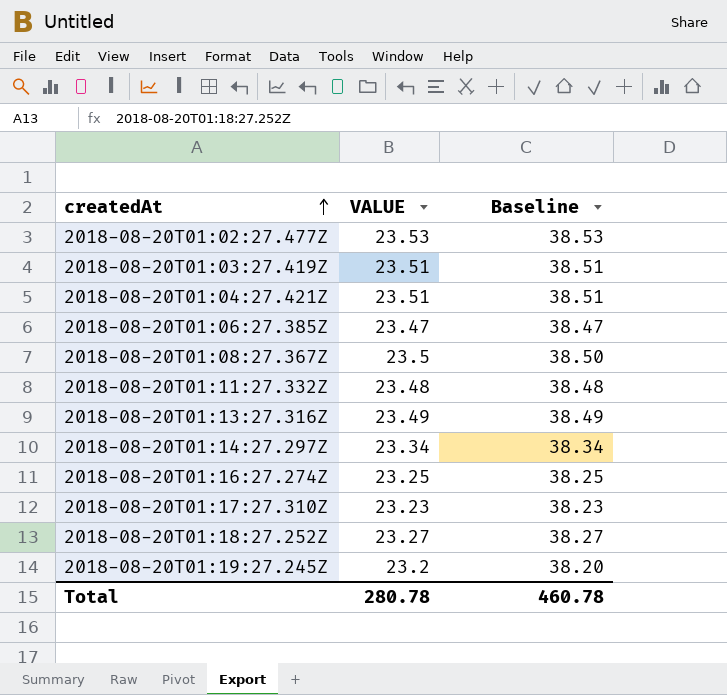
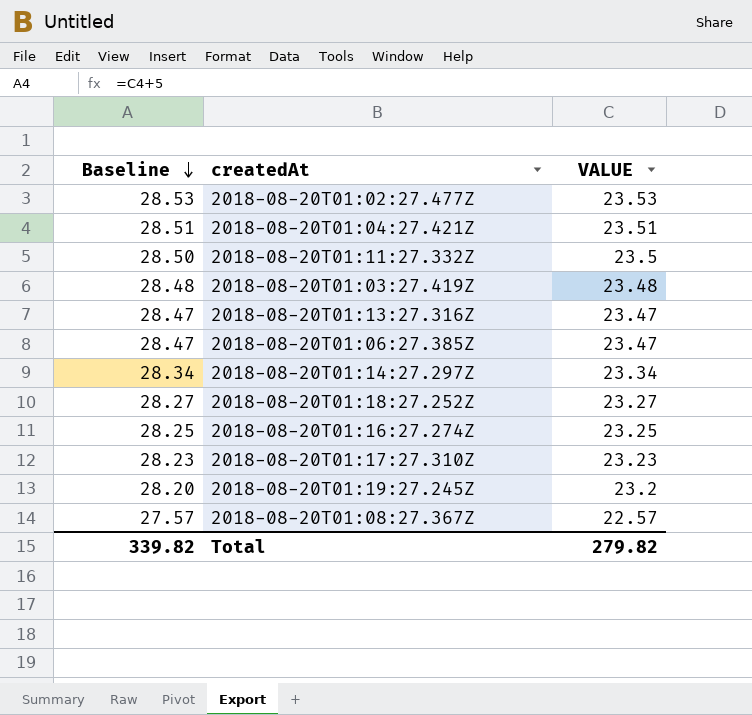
row order: createdAt ascending -> Baseline descending
column Baseline | formula: [VALUE] + 15 -> [VALUE] + 5
column Baseline | position: 3 -> 1
2018-08-20T01:11:27.332Z | VALUE: 23.48 -> 23.5
2018-08-20T01:03:27.419Z | VALUE: 23.51 -> 23.48
2018-08-20T01:13:27.316Z | VALUE: 23.49 -> 23.47
2018-08-20T01:08:27.367Z | VALUE: 23.5 -> 22.57
Total | Baseline: 460.78 -> 339.82
Total | VALUE: 280.78 -> 279.82

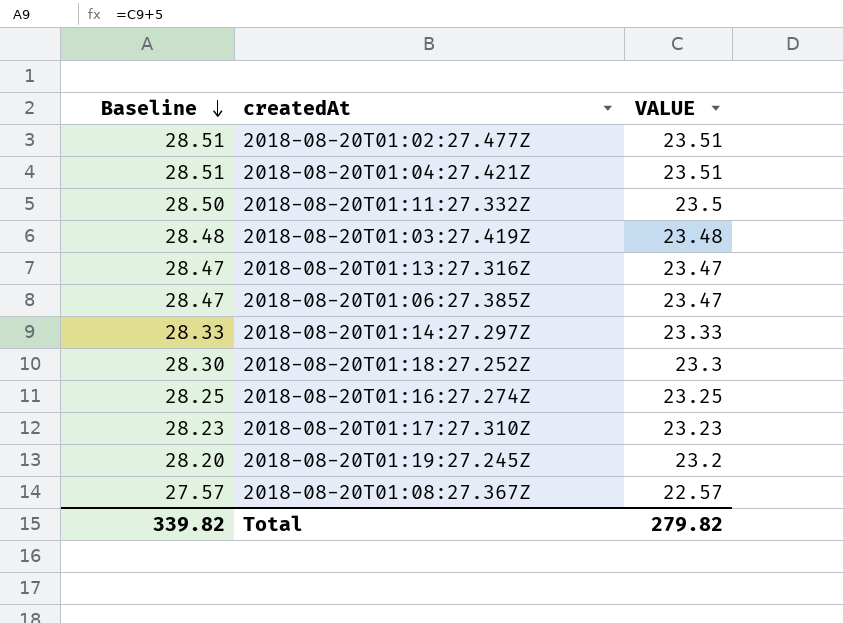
2018-08-20T01:02:27.477Z | Baseline: 28.53 -> 28.51
2018-08-20T01:02:27.477Z | VALUE: 23.53 -> 23.51
2018-08-20T01:14:27.297Z | Baseline: 28.34 -> 28.33
2018-08-20T01:14:27.297Z | VALUE: 23.34 -> 23.33
2018-08-20T01:18:27.252Z | Baseline: 28.27 -> 28.30
2018-08-20T01:18:27.252Z | VALUE: 23.27 -> 23.3

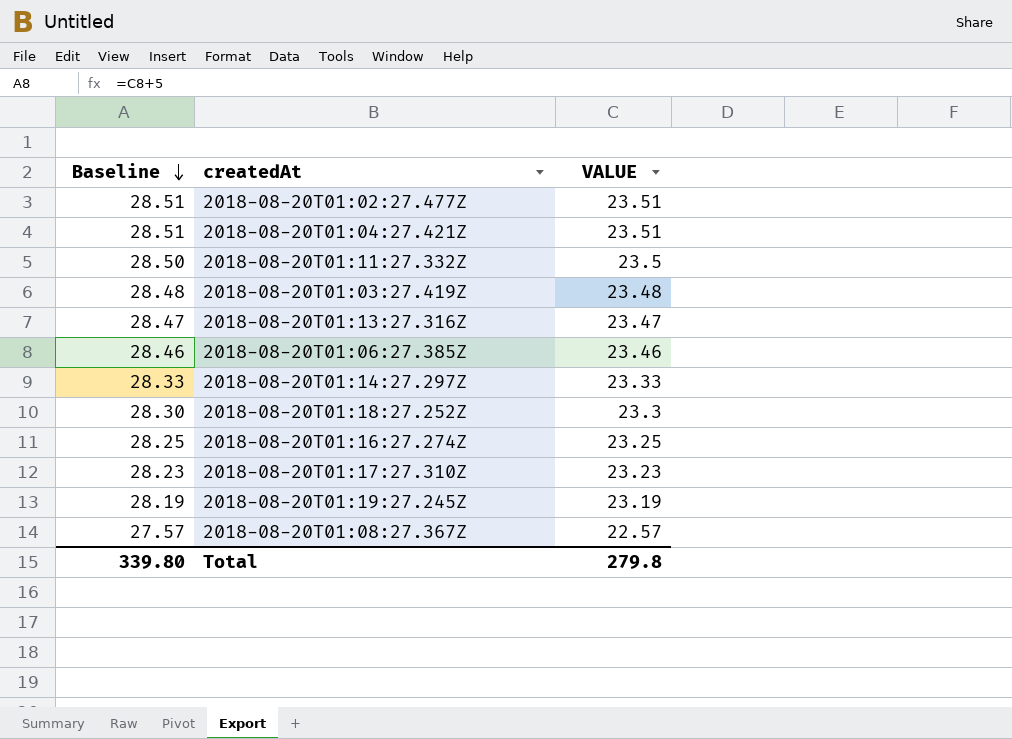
2018-08-20T01:06:27.385Z | Baseline: 28.47 -> 28.46
2018-08-20T01:06:27.385Z | VALUE: 23.47 -> 23.46
2018-08-20T01:19:27.245Z | Baseline: 28.20 -> 28.19
2018-08-20T01:19:27.245Z | VALUE: 23.2 -> 23.19
Total | Baseline: 339.82 -> 339.80
Total | VALUE: 279.82 -> 279.8

